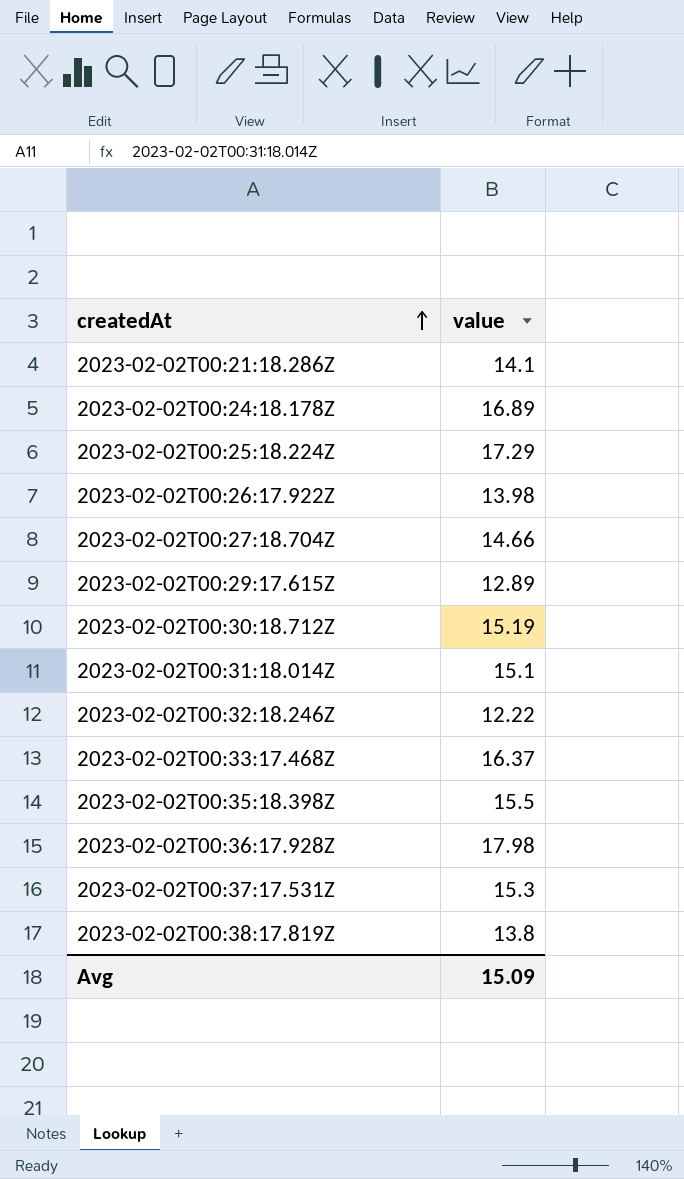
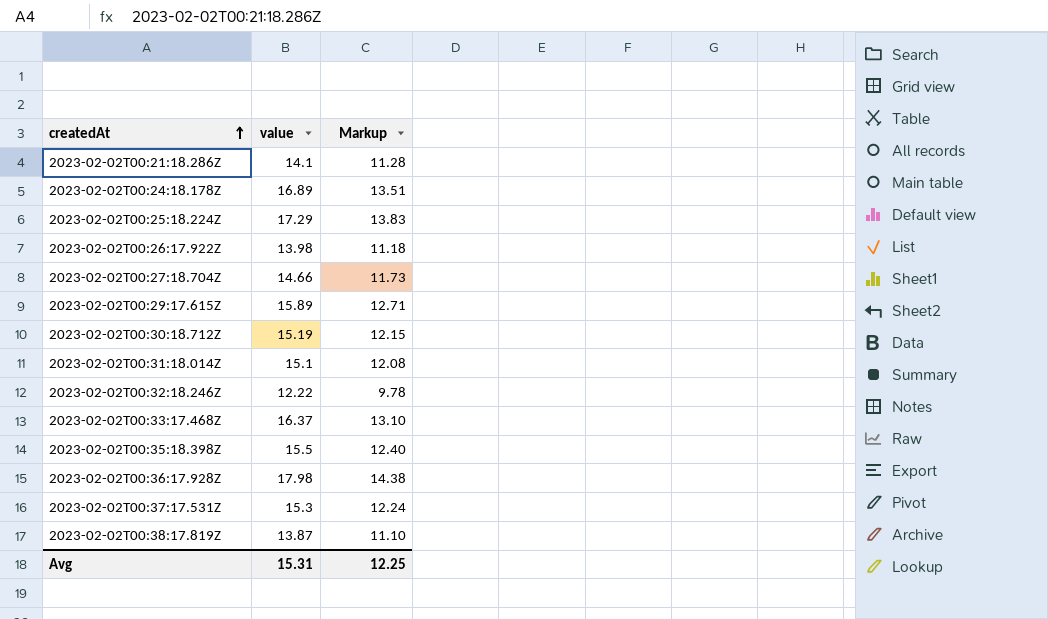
column Markup | formula: none -> [value] * 0.8
2023-02-02T00:29:17.615Z | value: 12.89 -> 15.89
2023-02-02T00:38:17.819Z | value: 13.8 -> 13.87
Avg | value: 15.09 -> 15.31

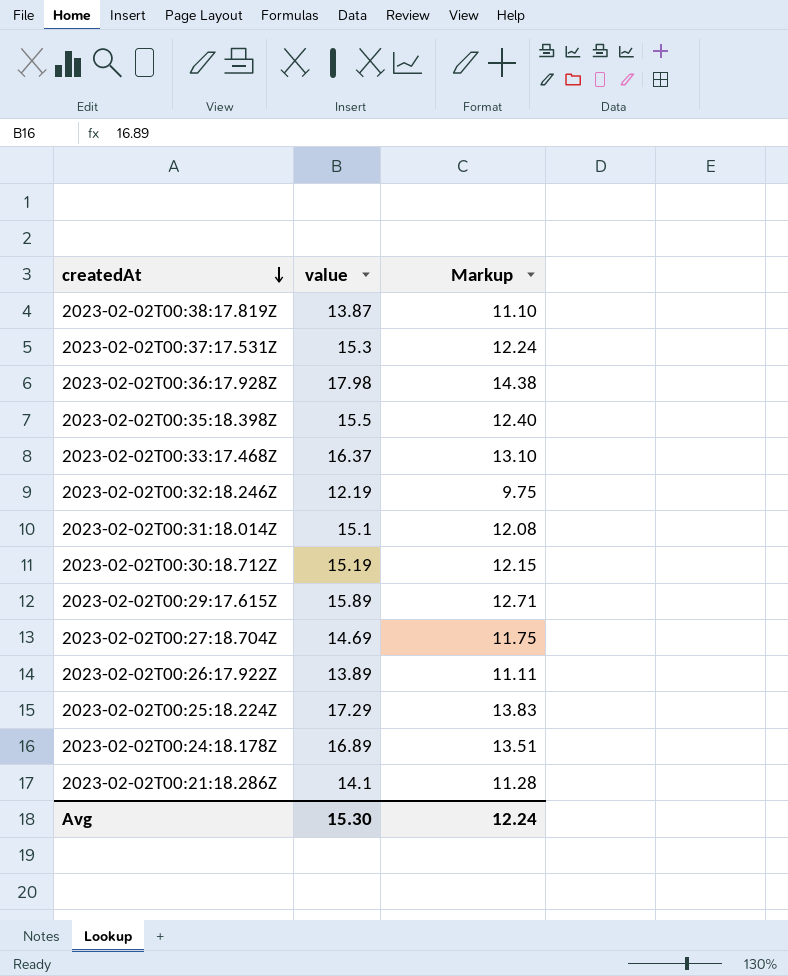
row order: createdAt ascending -> createdAt descending
2023-02-02T00:32:18.246Z | value: 12.22 -> 12.19
2023-02-02T00:32:18.246Z | Markup: 9.78 -> 9.75
2023-02-02T00:27:18.704Z | value: 14.66 -> 14.69
2023-02-02T00:27:18.704Z | Markup: 11.73 -> 11.75
2023-02-02T00:26:17.922Z | value: 13.98 -> 13.89
2023-02-02T00:26:17.922Z | Markup: 11.18 -> 11.11
Avg | value: 15.31 -> 15.30
Avg | Markup: 12.25 -> 12.24

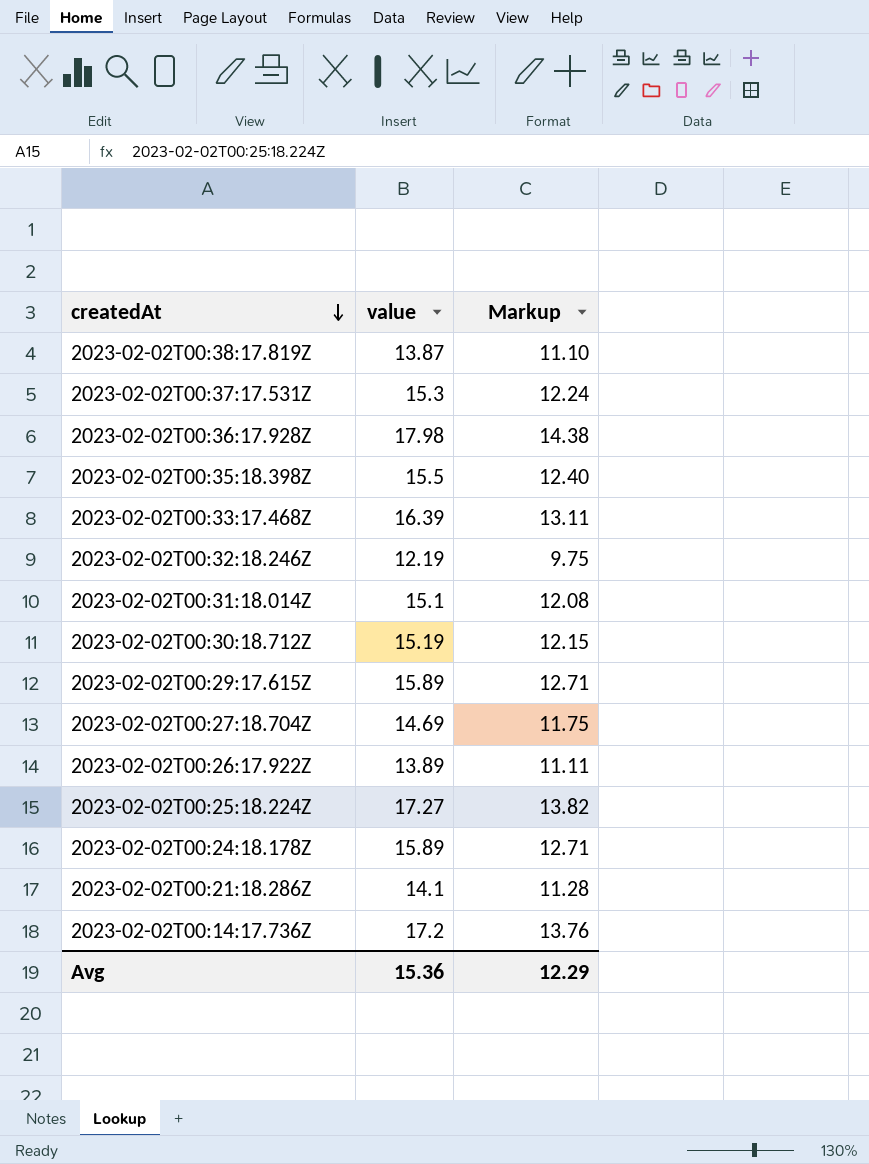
2023-02-02T00:33:17.468Z | value: 16.37 -> 16.39
2023-02-02T00:33:17.468Z | Markup: 13.10 -> 13.11
2023-02-02T00:25:18.224Z | value: 17.29 -> 17.27
2023-02-02T00:25:18.224Z | Markup: 13.83 -> 13.82
2023-02-02T00:24:18.178Z | value: 16.89 -> 15.89
2023-02-02T00:24:18.178Z | Markup: 13.51 -> 12.71
row 2023-02-02T00:14:17.736Z: none -> 17.2 | 13.76
Avg | value: 15.30 -> 15.36
Avg | Markup: 12.24 -> 12.29

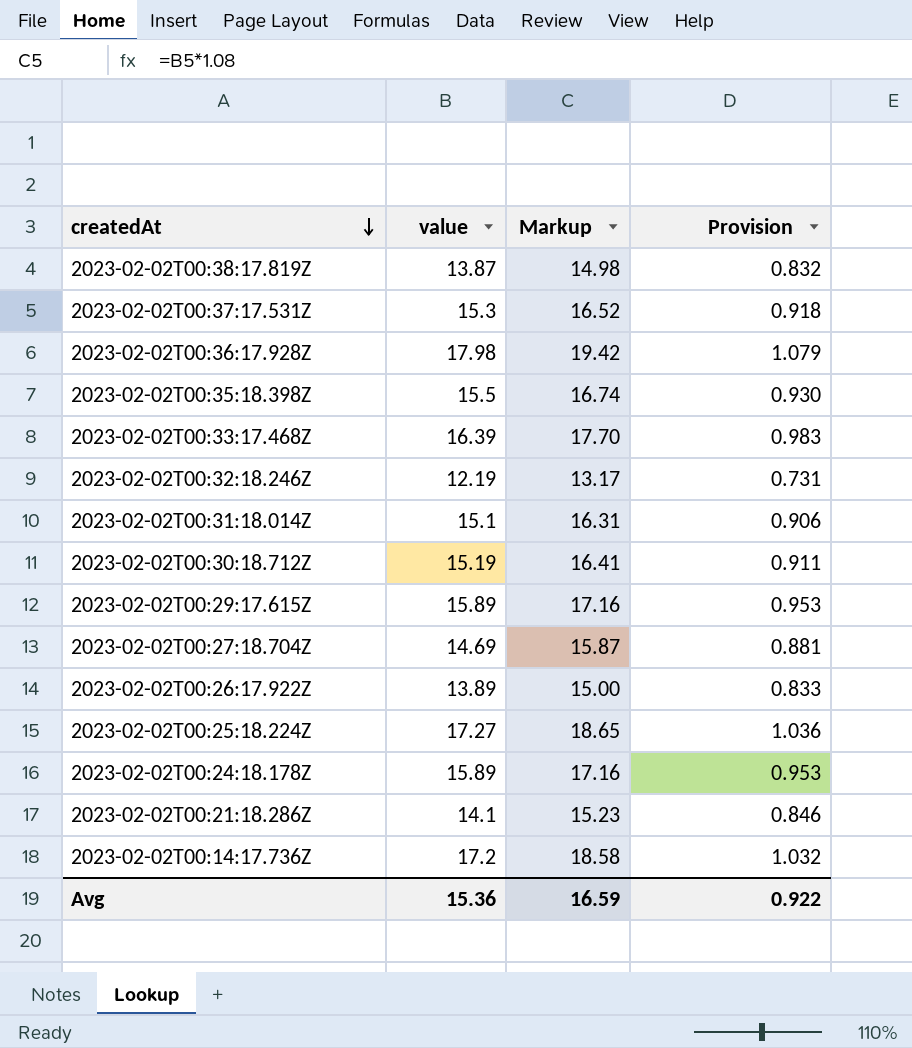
column Markup | formula: [value] * 0.8 -> [value] * 1.08
column Provision | formula: none -> [value] * 0.06
Avg | Markup: 12.29 -> 16.59

